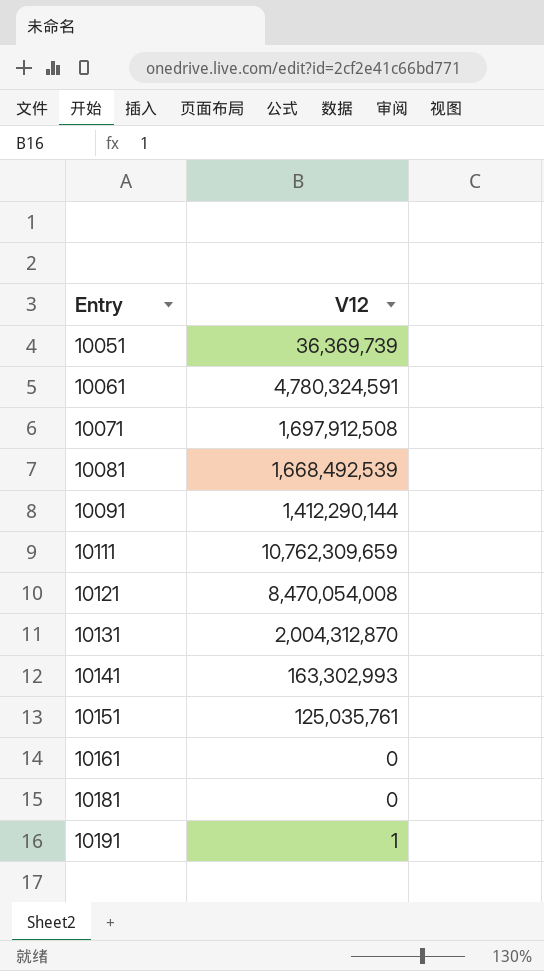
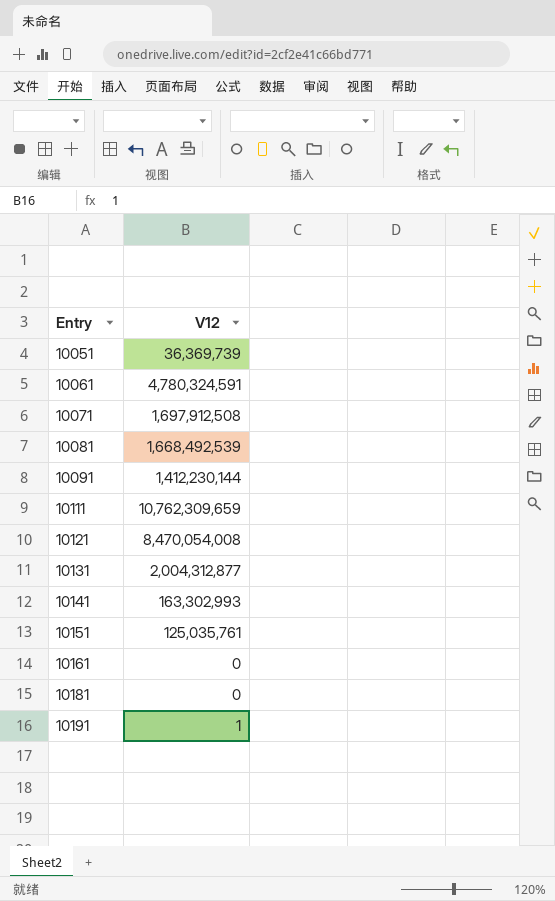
10091 | V12: 1,412,290,144 -> 1,412,230,144
10131 | V12: 2,004,312,870 -> 2,004,312,877

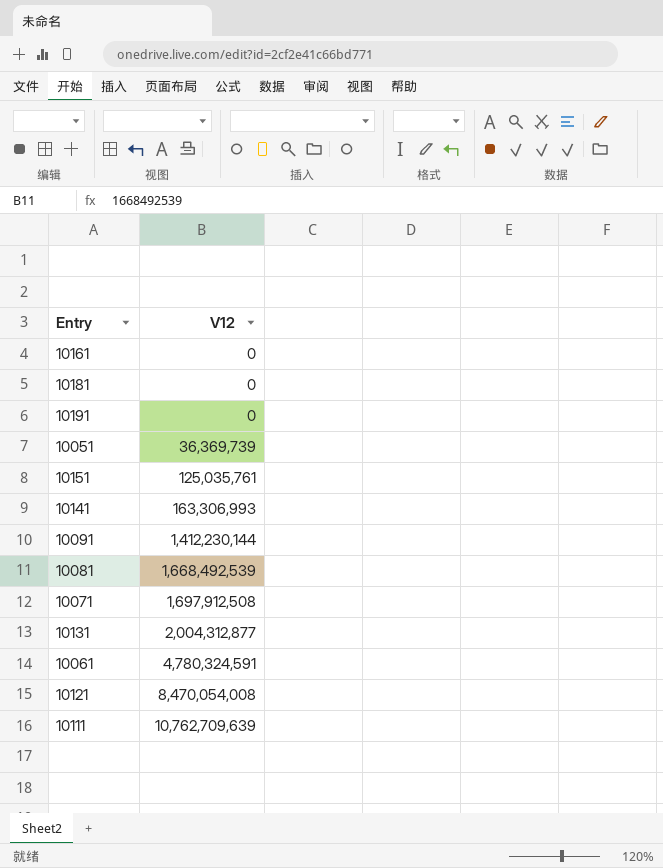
row order: Entry ascending -> V12 ascending
10191 | V12: 1 -> 0
10141 | V12: 163,302,993 -> 163,306,993
10111 | V12: 10,762,309,659 -> 10,762,709,639

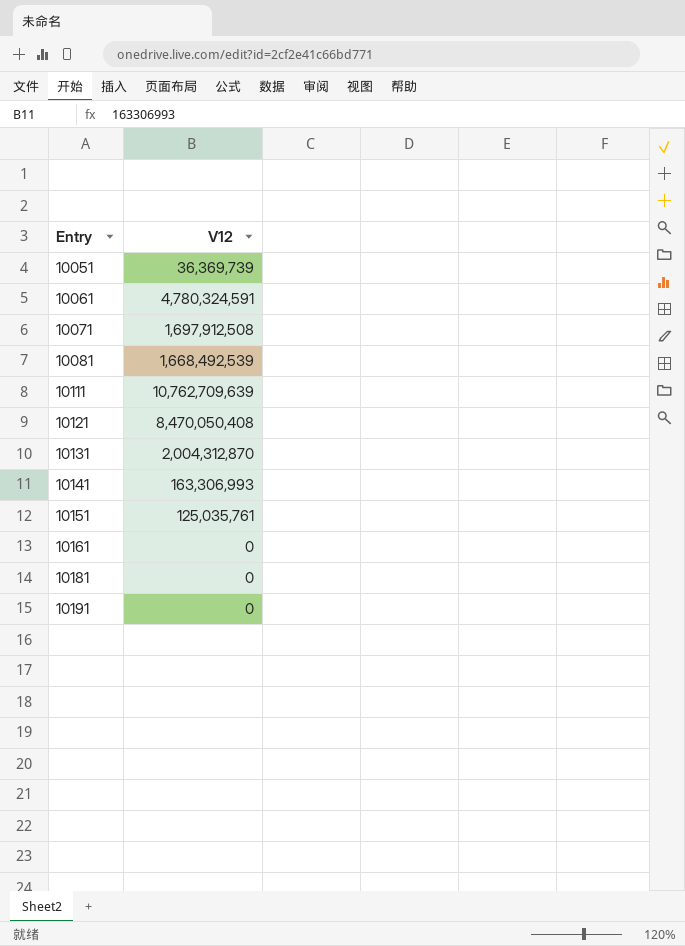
row order: V12 ascending -> Entry ascending
row 10091: 1,412,230,144 -> none
10121 | V12: 8,470,054,008 -> 8,470,050,408
10131 | V12: 2,004,312,877 -> 2,004,312,870

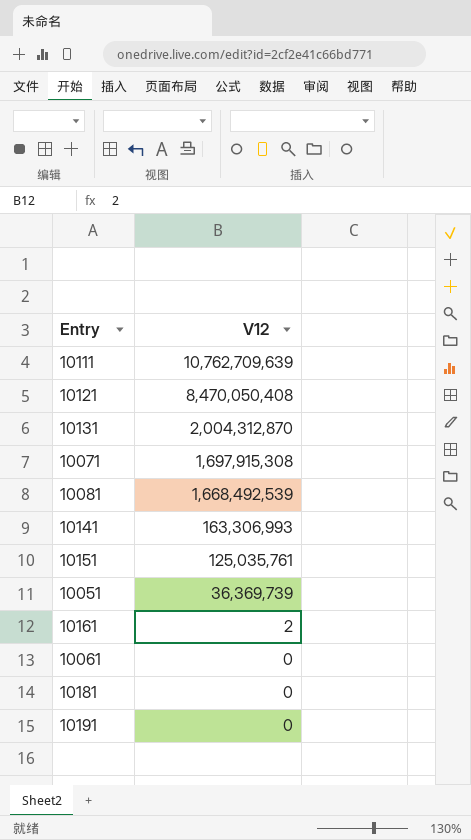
row order: Entry ascending -> V12 descending
10071 | V12: 1,697,912,508 -> 1,697,915,308
10161 | V12: 0 -> 2
10061 | V12: 4,780,324,591 -> 0

